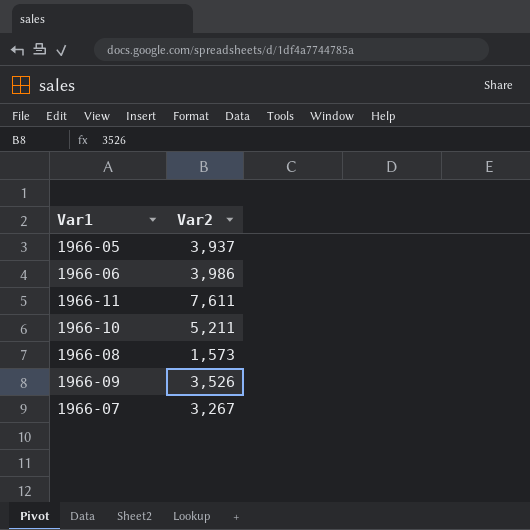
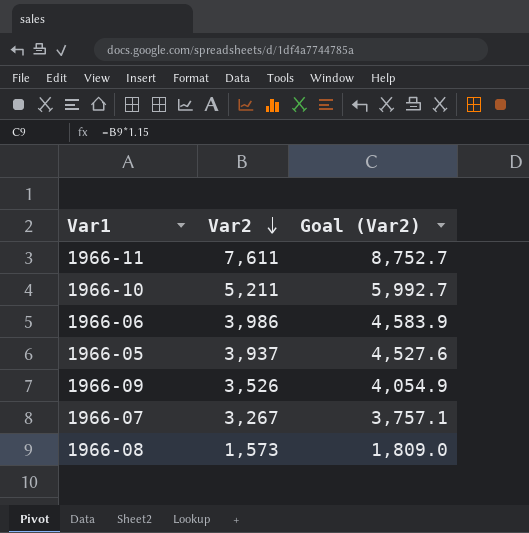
row order: none -> Var2 descending
column Goal (Var2) | formula: none -> [Var2] * 1.15

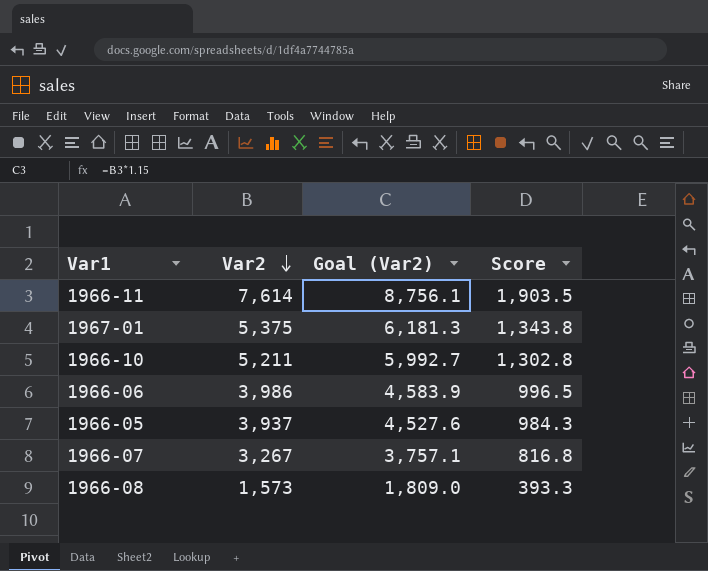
column Score | formula: none -> [Var2] * 0.25
row 1966-09: 3,526 | 4,054.9 -> none
1966-11 | Var2: 7,611 -> 7,614
1966-11 | Goal (Var2): 8,752.7 -> 8,756.1
row 1967-01: none -> 5,375 | 6,181.3 | 1,343.8

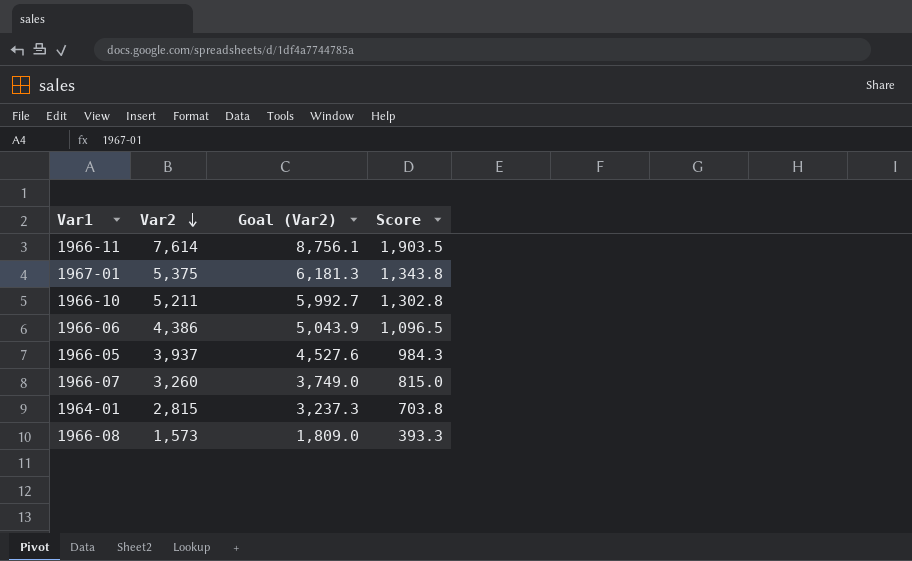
1966-06 | Var2: 3,986 -> 4,386
1966-06 | Goal (Var2): 4,583.9 -> 5,043.9
1966-06 | Score: 996.5 -> 1,096.5
1966-07 | Var2: 3,267 -> 3,260
1966-07 | Goal (Var2): 3,757.1 -> 3,749.0
1966-07 | Score: 816.8 -> 815.0
row 1964-01: none -> 2,815 | 3,237.3 | 703.8

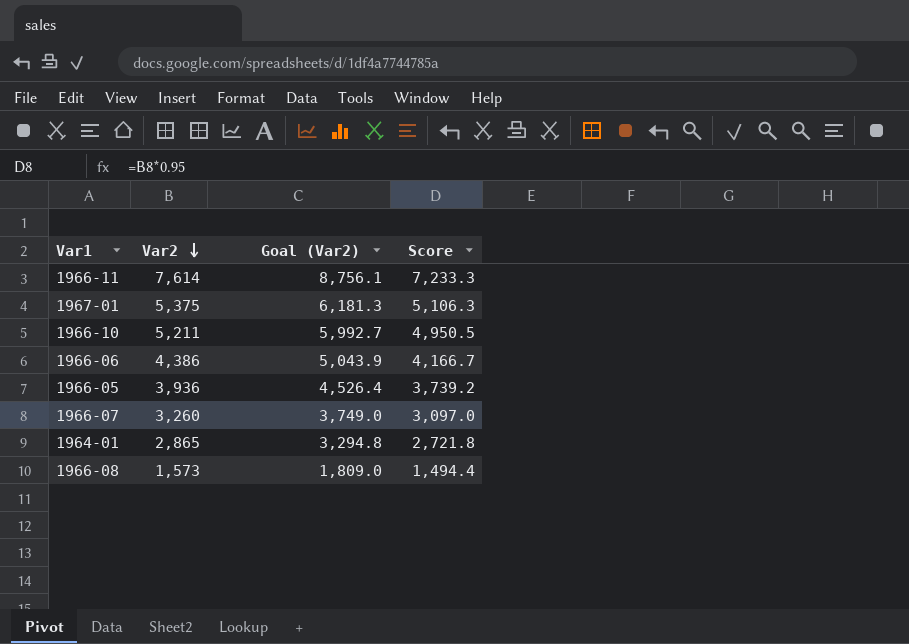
column Score | formula: [Var2] * 0.25 -> [Var2] * 0.95
1966-05 | Var2: 3,937 -> 3,936
1966-05 | Goal (Var2): 4,527.6 -> 4,526.4
1964-01 | Var2: 2,815 -> 2,865
1964-01 | Goal (Var2): 3,237.3 -> 3,294.8

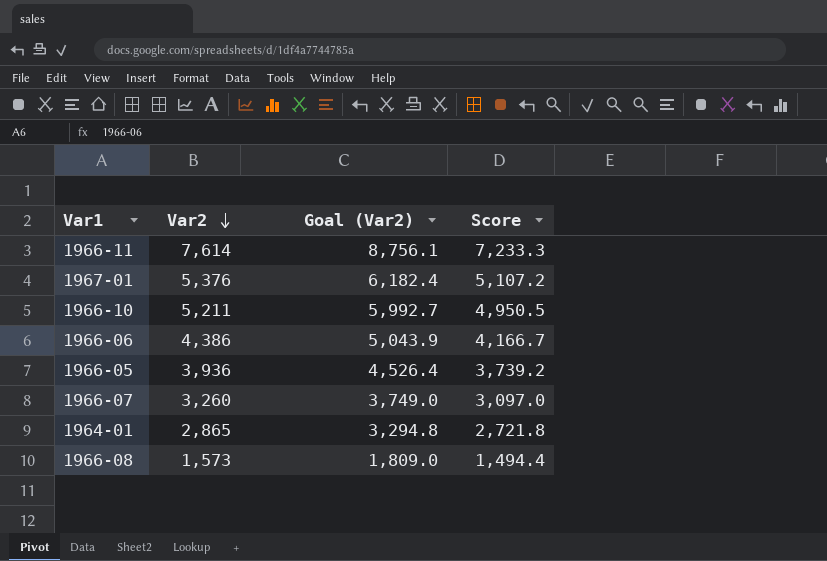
1967-01 | Var2: 5,375 -> 5,376
1967-01 | Goal (Var2): 6,181.3 -> 6,182.4
1967-01 | Score: 5,106.3 -> 5,107.2

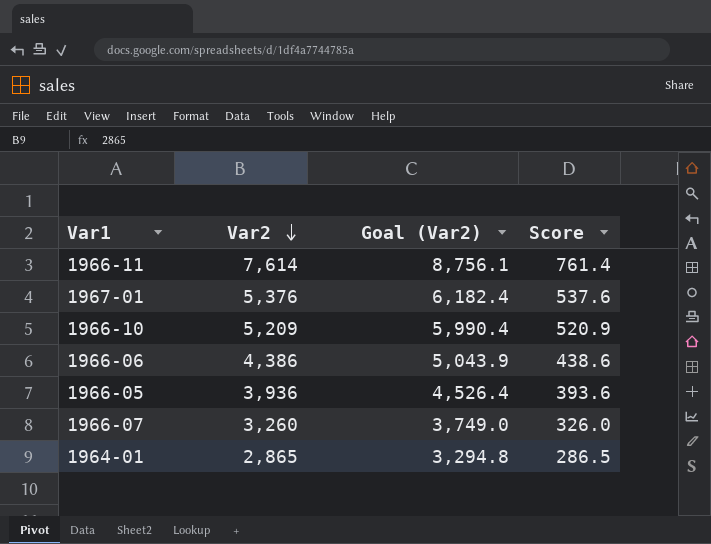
column Score | formula: [Var2] * 0.95 -> [Var2] * 0.1
row 1966-08: 1,573 | 1,809.0 | 1,494.4 -> none
1966-10 | Var2: 5,211 -> 5,209
1966-10 | Goal (Var2): 5,992.7 -> 5,990.4

